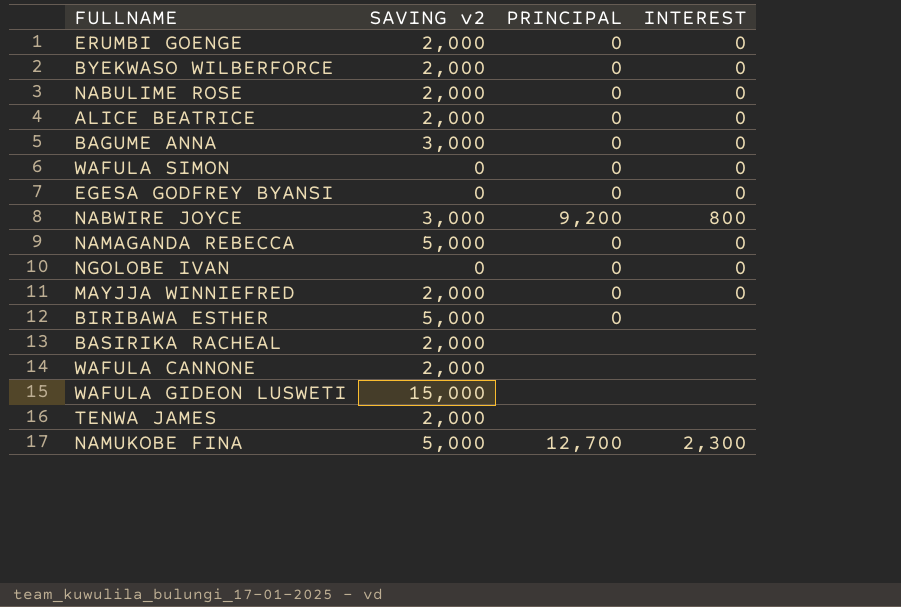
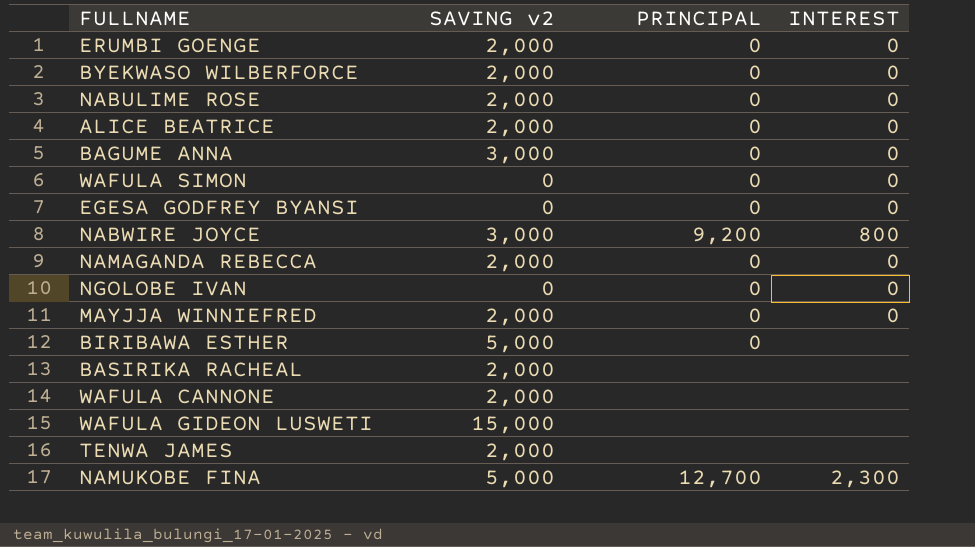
NAMAGANDA REBECCA | SAVING v2: 5,000 -> 2,000

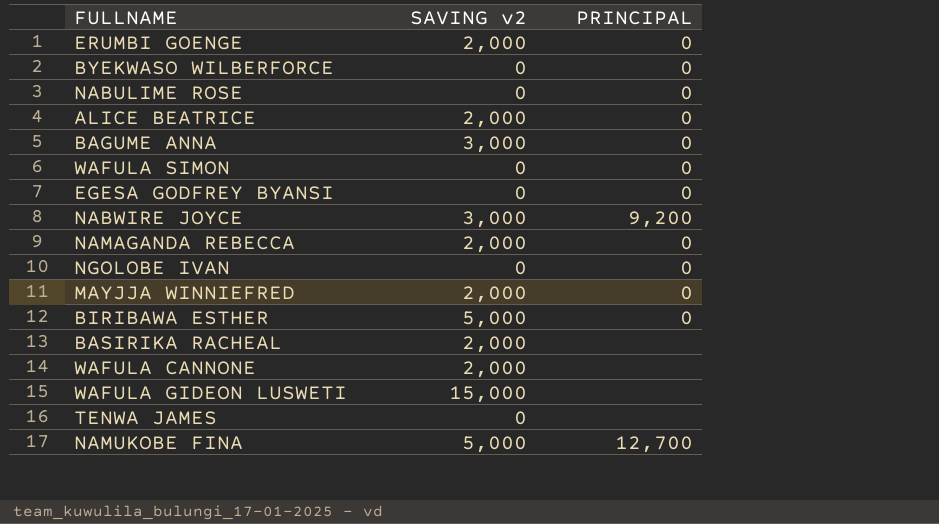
column INTEREST | position: 4 -> none
BYEKWASO WILBERFORCE | SAVING v2: 2,000 -> 0
NABULIME ROSE | SAVING v2: 2,000 -> 0
TENWA JAMES | SAVING v2: 2,000 -> 0

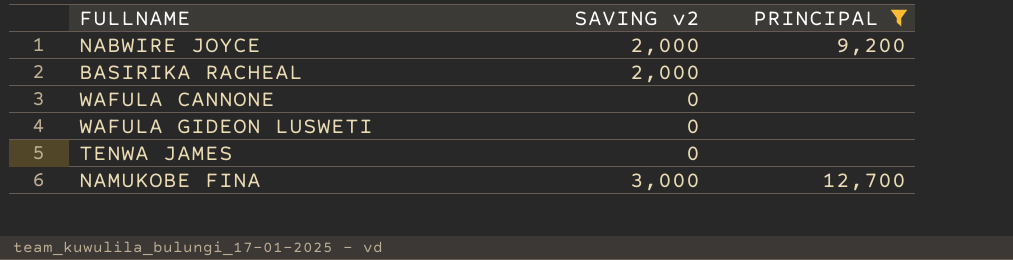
filter: none -> PRINCIPAL != 0
NABWIRE JOYCE | SAVING v2: 3,000 -> 2,000
WAFULA CANNONE | SAVING v2: 2,000 -> 0
WAFULA GIDEON LUSWETI | SAVING v2: 15,000 -> 0
NAMUKOBE FINA | SAVING v2: 5,000 -> 3,000

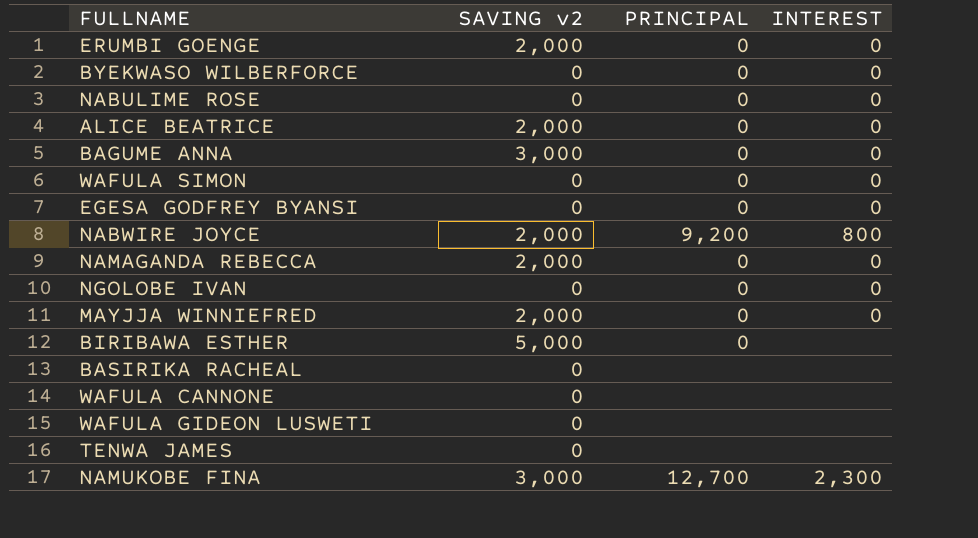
filter: PRINCIPAL != 0 -> none
column INTEREST | position: none -> 4
BASIRIKA RACHEAL | SAVING v2: 2,000 -> 0

